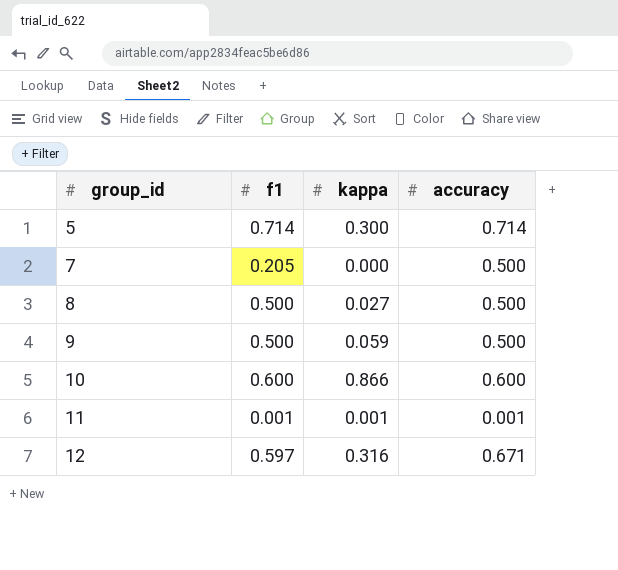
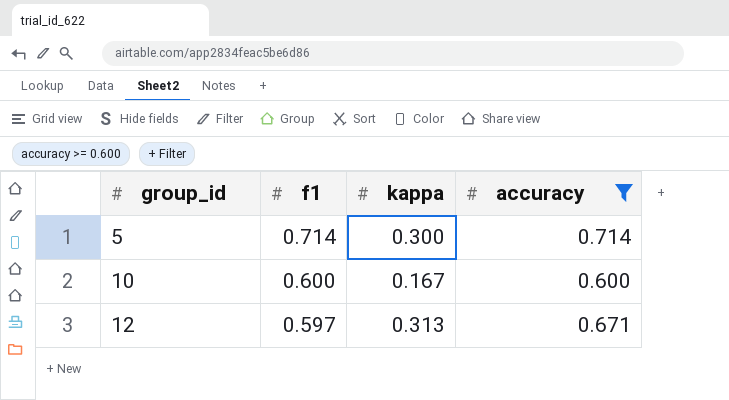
filter: none -> accuracy >= 0.600
10 | kappa: 0.866 -> 0.167
12 | kappa: 0.316 -> 0.313

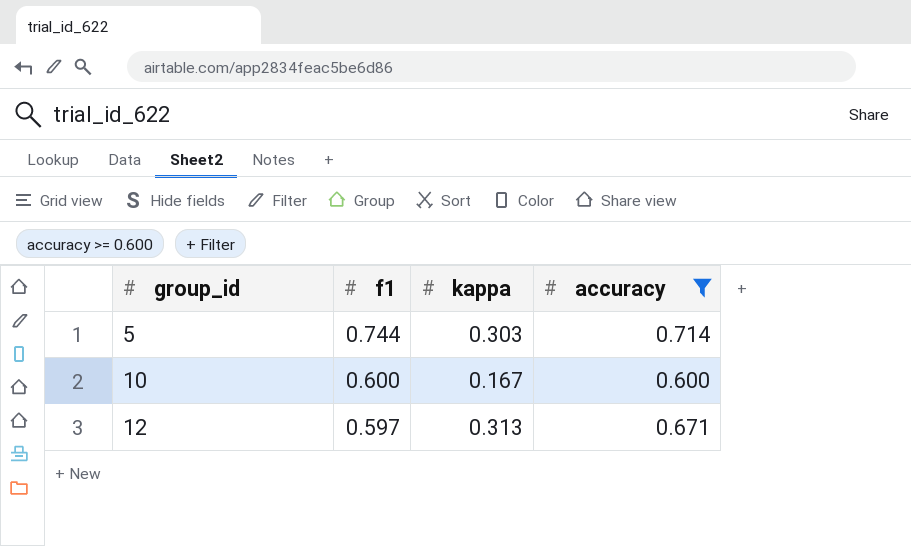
5 | f1: 0.714 -> 0.744
5 | kappa: 0.300 -> 0.303

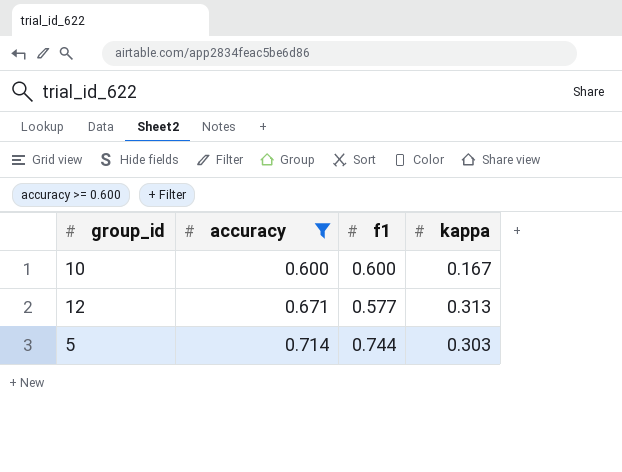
row order: group_id ascending -> accuracy ascending
column accuracy | position: 4 -> 2
12 | f1: 0.597 -> 0.577

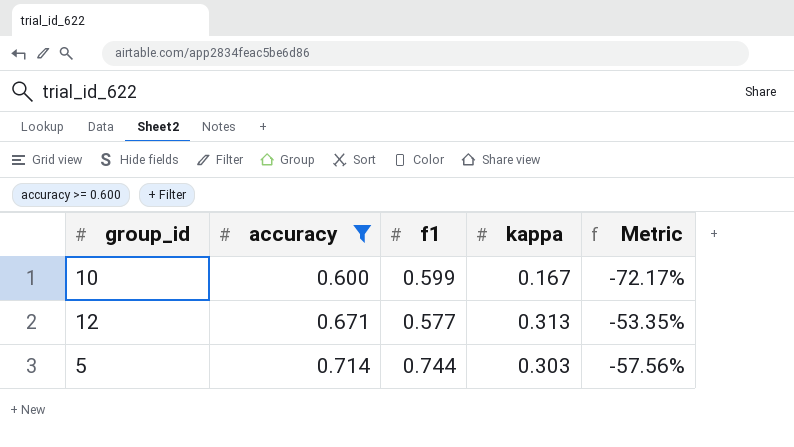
column Metric | formula: none -> ([kappa] - [accuracy]) / [accuracy]
10 | f1: 0.600 -> 0.599

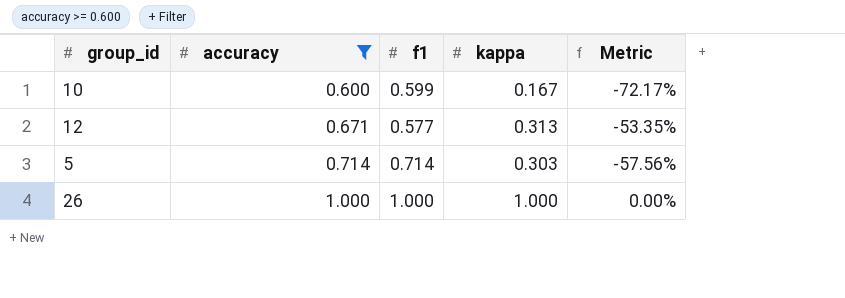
5 | f1: 0.744 -> 0.714
row 26: none -> 1.000 | 1.000 | 1.000 | 0.00%

